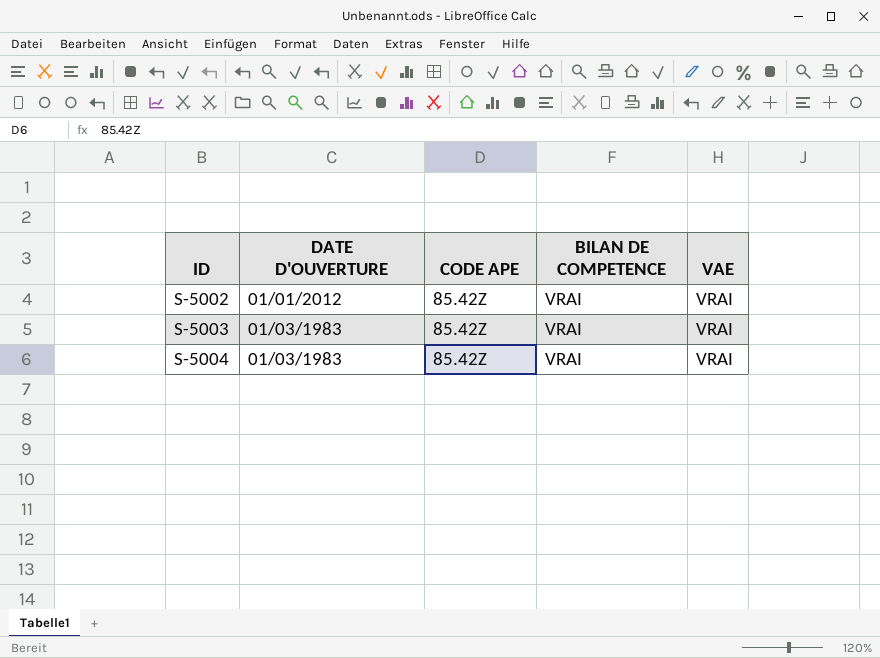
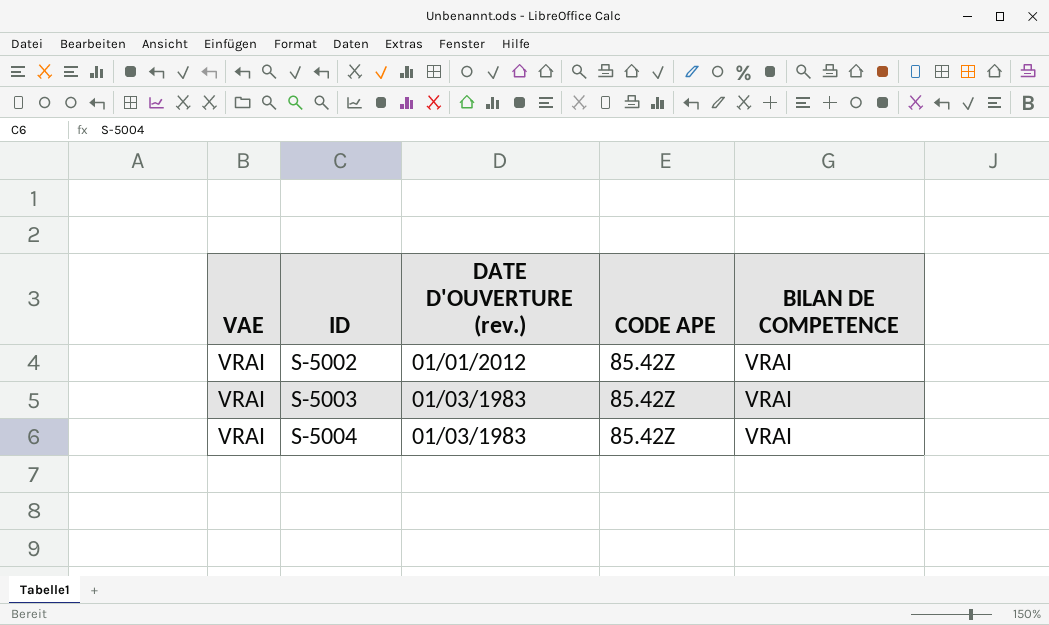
column VAE | position: 5 -> 1
column name: DATE D'OUVERTURE -> DATE D'OUVERTURE (rev.)

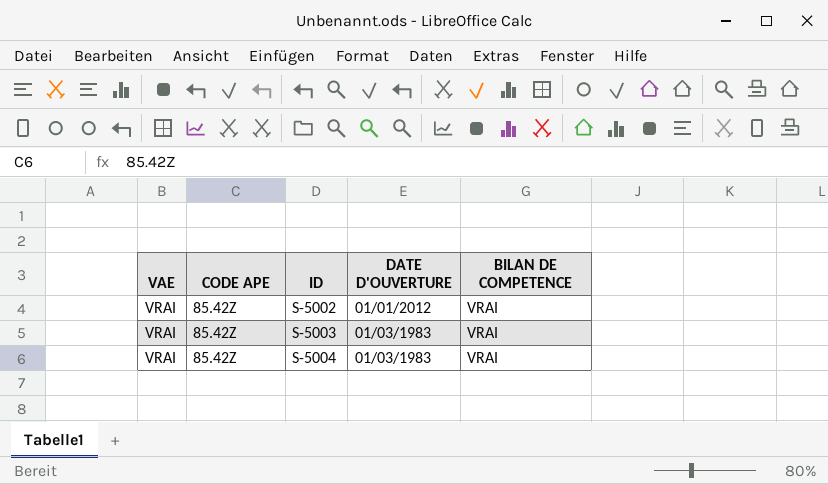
column CODE APE | position: 4 -> 2
column name: DATE D'OUVERTURE (rev.) -> DATE D'OUVERTURE

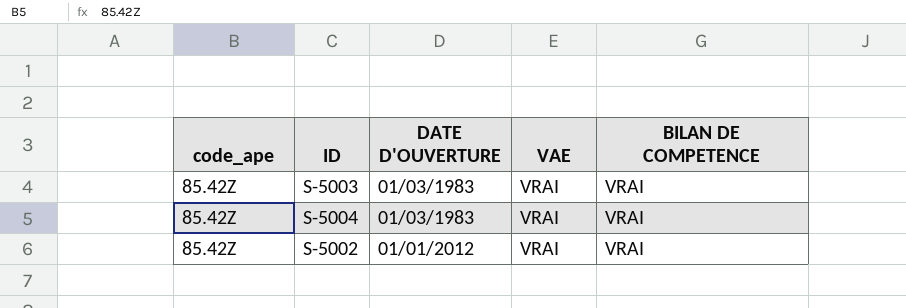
row order: ID ascending -> DATE D'OUVERTURE ascending
column name: CODE APE -> code_ape
column VAE | position: 1 -> 4

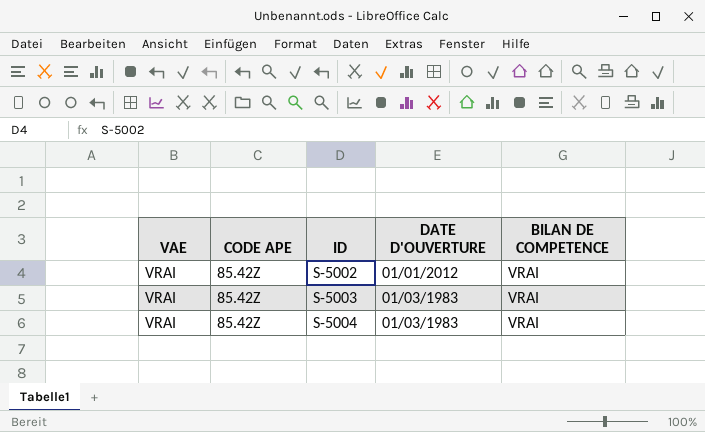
row order: DATE D'OUVERTURE ascending -> ID ascending
column VAE | position: 4 -> 1
column name: code_ape -> CODE APE

